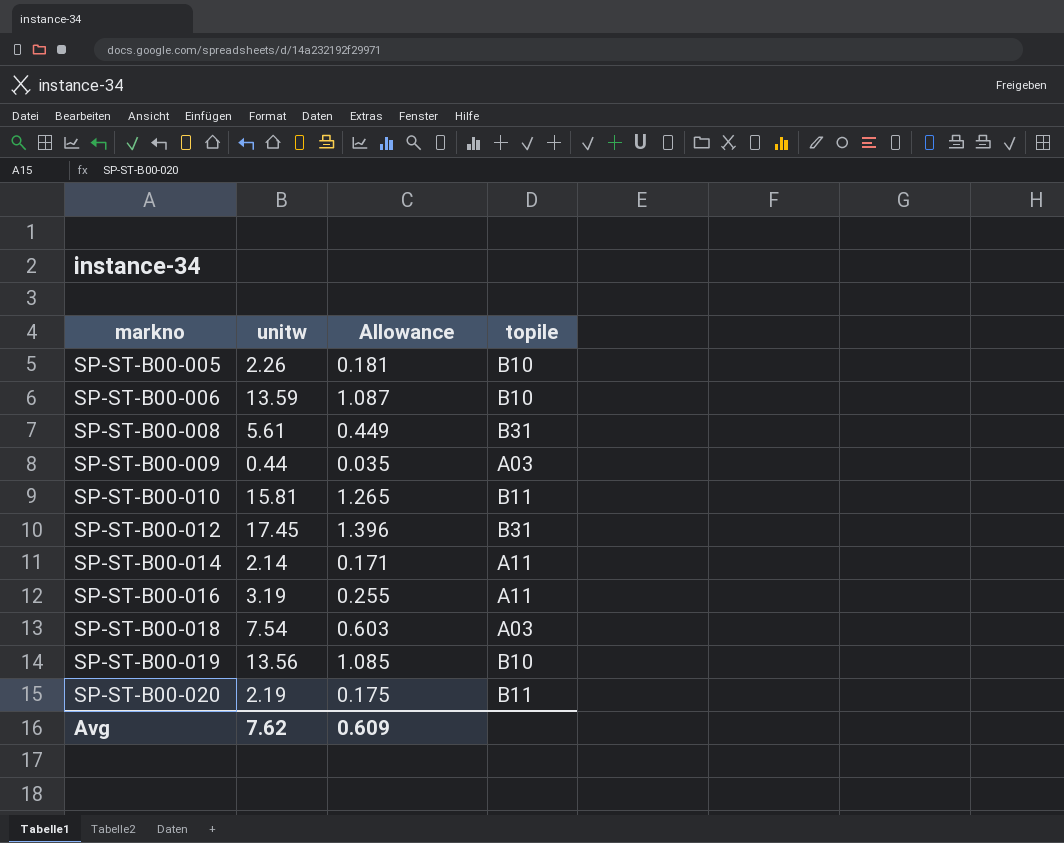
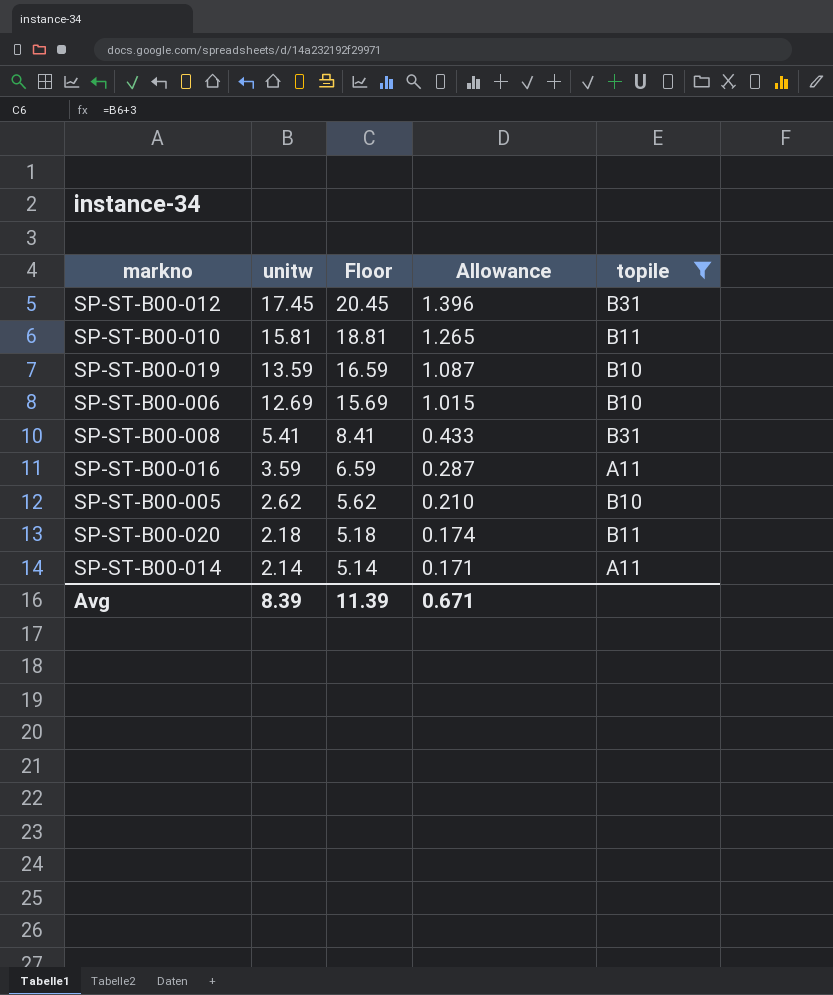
filter: none -> topile != A03
row order: markno ascending -> unitw descending
column Floor | formula: none -> [unitw] + 3
SP-ST-B00-019 | unitw: 13.56 -> 13.59
SP-ST-B00-019 | Allowance: 1.085 -> 1.087
SP-ST-B00-006 | unitw: 13.59 -> 12.69
SP-ST-B00-006 | Allowance: 1.087 -> 1.015
SP-ST-B00-008 | unitw: 5.61 -> 5.41
SP-ST-B00-008 | Allowance: 0.449 -> 0.433
SP-ST-B00-016 | unitw: 3.19 -> 3.59
SP-ST-B00-016 | Allowance: 0.255 -> 0.287
SP-ST-B00-005 | unitw: 2.26 -> 2.62
SP-ST-B00-005 | Allowance: 0.181 -> 0.210
SP-ST-B00-020 | unitw: 2.19 -> 2.18
SP-ST-B00-020 | Allowance: 0.175 -> 0.174
Avg | unitw: 7.62 -> 8.39
Avg | Allowance: 0.609 -> 0.671

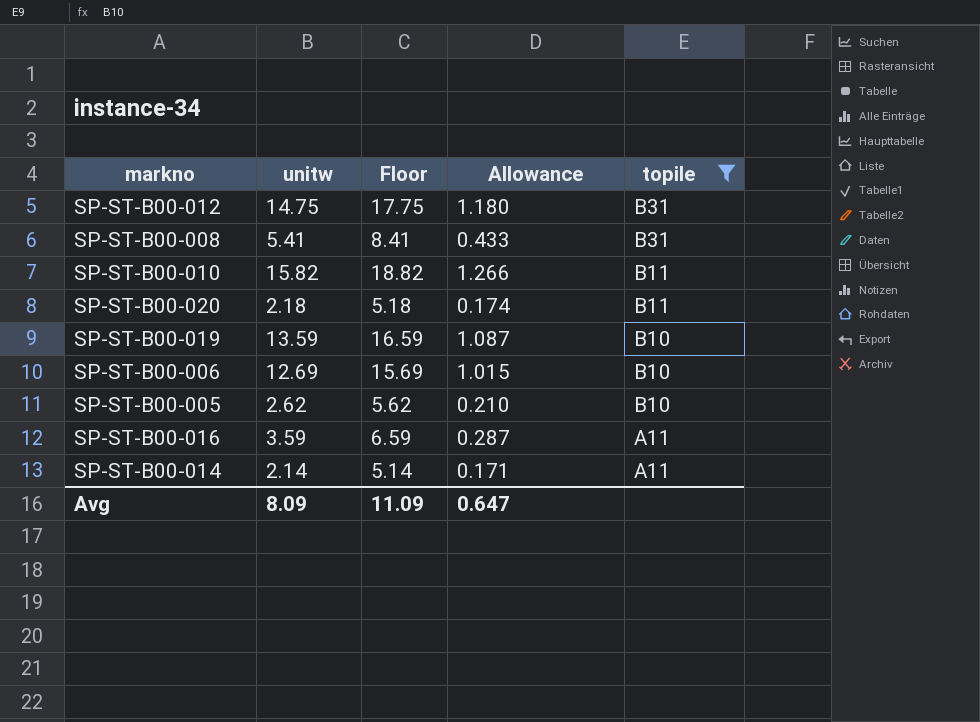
row order: unitw descending -> topile descending
SP-ST-B00-012 | unitw: 17.45 -> 14.75
SP-ST-B00-012 | Floor: 20.45 -> 17.75
SP-ST-B00-012 | Allowance: 1.396 -> 1.180
SP-ST-B00-010 | unitw: 15.81 -> 15.82
SP-ST-B00-010 | Floor: 18.81 -> 18.82
SP-ST-B00-010 | Allowance: 1.265 -> 1.266
Avg | unitw: 8.39 -> 8.09
Avg | Floor: 11.39 -> 11.09
Avg | Allowance: 0.671 -> 0.647

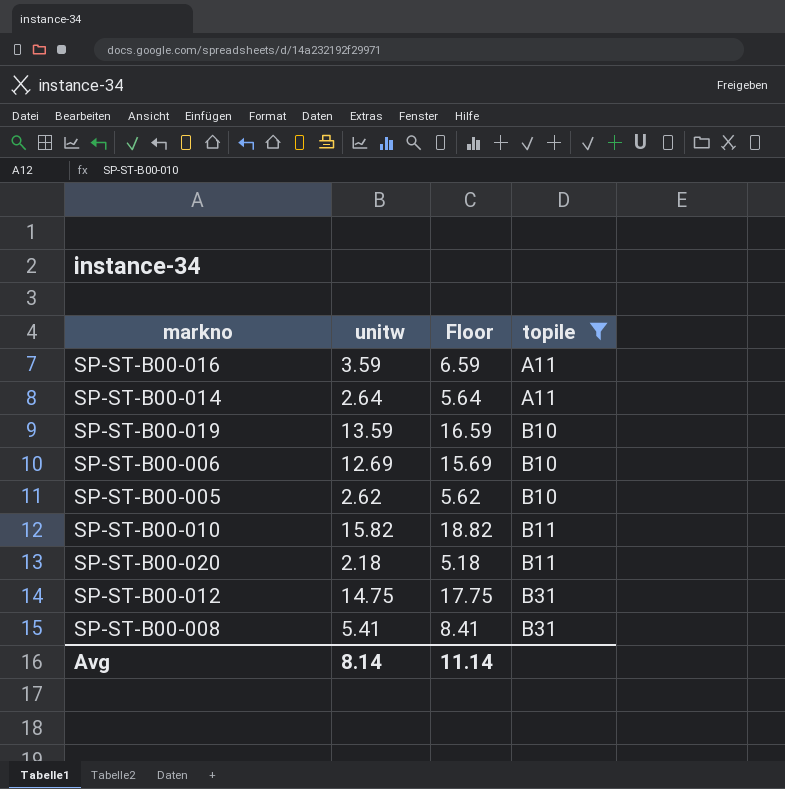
row order: topile descending -> topile ascending
column Allowance | formula: [unitw] * 0.08 -> none
SP-ST-B00-014 | unitw: 2.14 -> 2.64
SP-ST-B00-014 | Floor: 5.14 -> 5.64
Avg | unitw: 8.09 -> 8.14
Avg | Floor: 11.09 -> 11.14

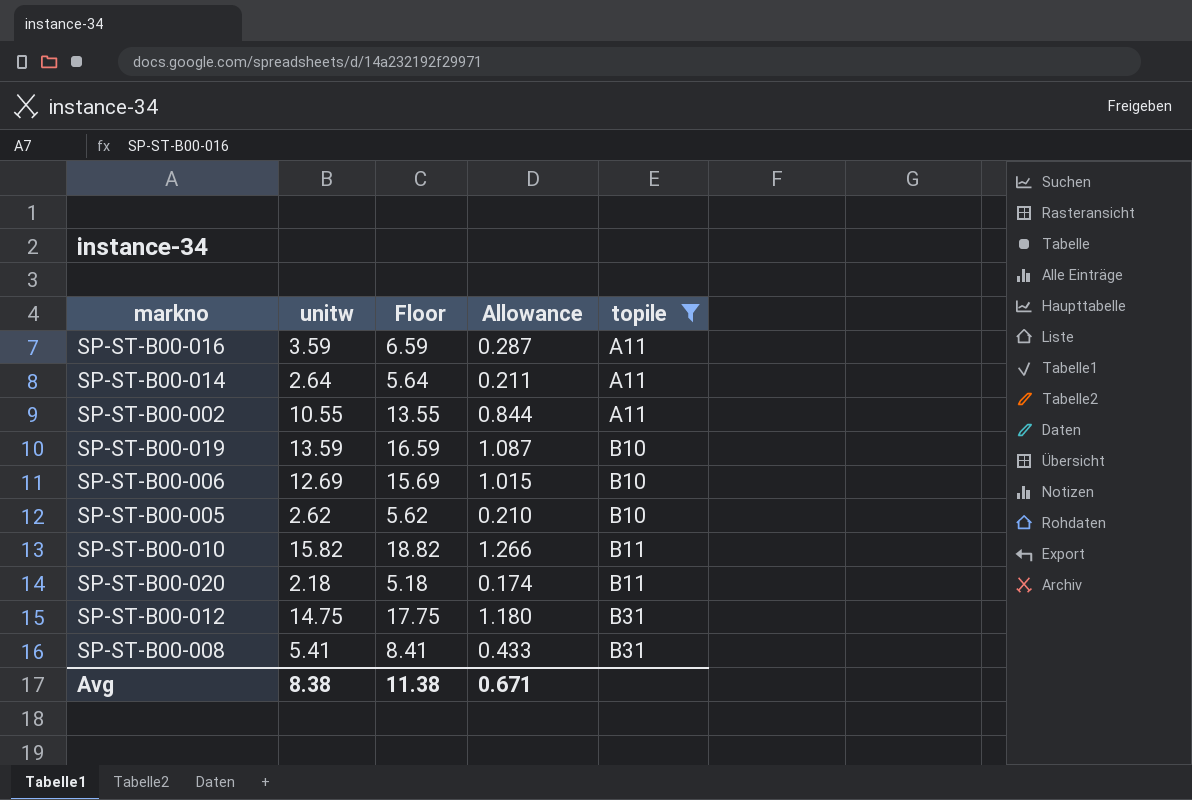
column Allowance | formula: none -> [unitw] * 0.08
row SP-ST-B00-002: none -> 10.55 | 13.55 | 0.844 | A11
Avg | unitw: 8.14 -> 8.38
Avg | Floor: 11.14 -> 11.38

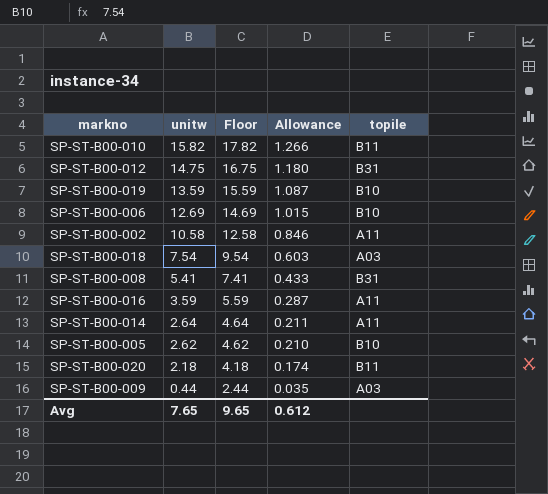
filter: topile != A03 -> none
row order: topile ascending -> unitw descending
column Floor | formula: [unitw] + 3 -> [unitw] + 2
SP-ST-B00-002 | unitw: 10.55 -> 10.58
SP-ST-B00-002 | Allowance: 0.844 -> 0.846
Avg | unitw: 8.38 -> 7.65
Avg | Floor: 11.38 -> 9.65
Avg | Allowance: 0.671 -> 0.612

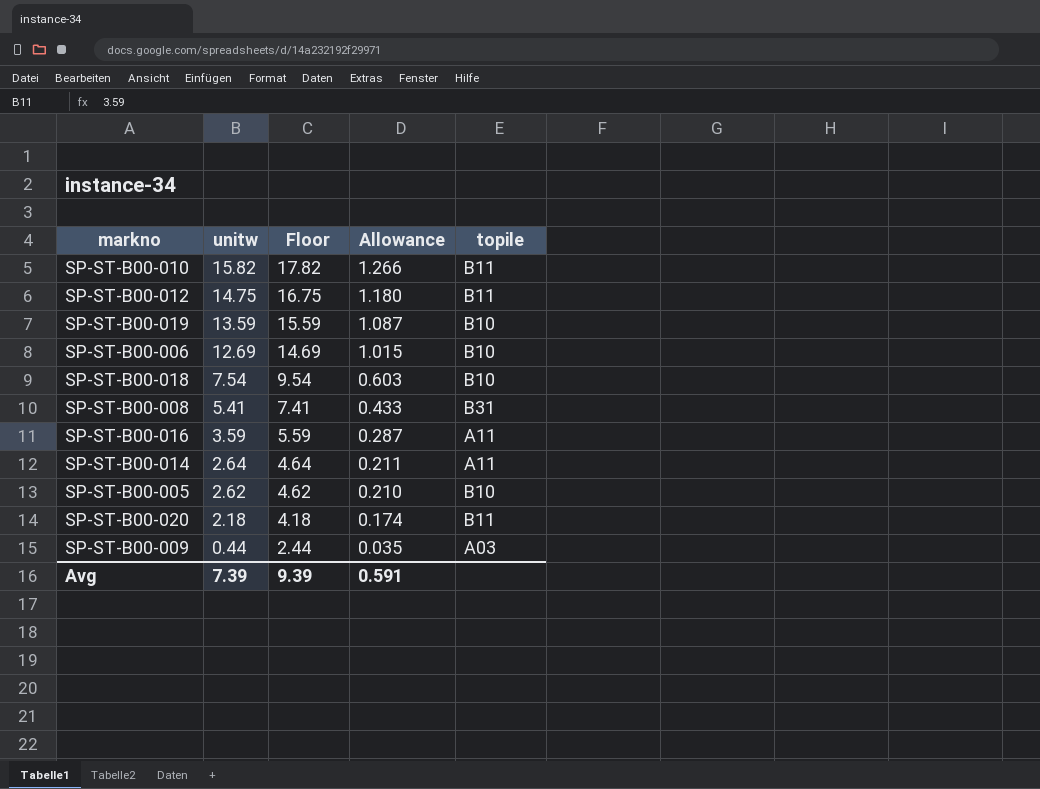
row SP-ST-B00-002: 10.58 | 12.58 | 0.846 | A11 -> none
SP-ST-B00-012 | topile: B31 -> B11
SP-ST-B00-018 | topile: A03 -> B10
Avg | unitw: 7.65 -> 7.39
Avg | Floor: 9.65 -> 9.39
Avg | Allowance: 0.612 -> 0.591

